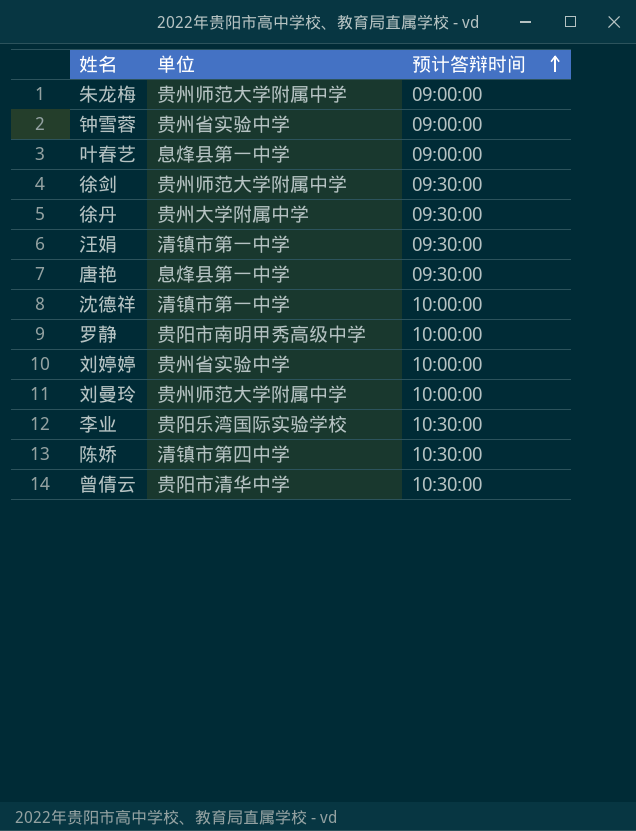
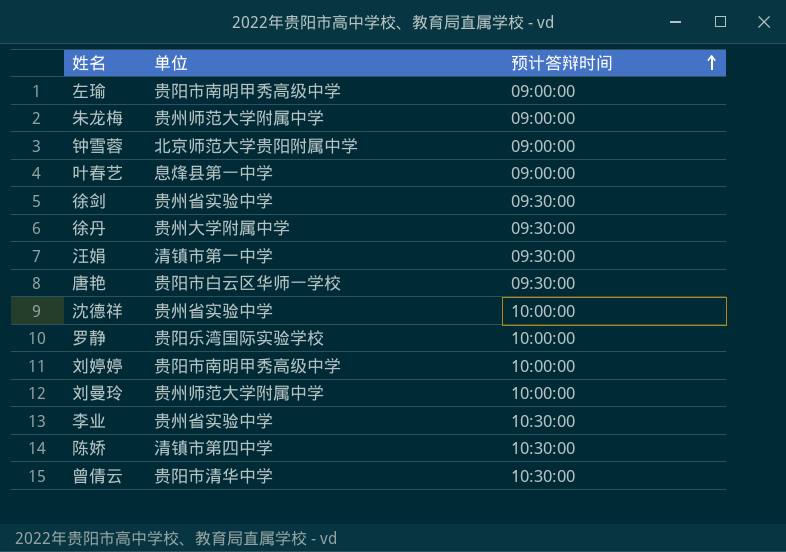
row 左瑜: none -> 贵阳市南明甲秀高级中学 | 09:00:00
钟雪蓉 | 单位: 贵州省实验中学 -> 北京师范大学贵阳附属中学
徐剑 | 单位: 贵州师范大学附属中学 -> 贵州省实验中学
唐艳 | 单位: 息烽县第一中学 -> 贵阳市白云区华师一学校
沈德祥 | 单位: 清镇市第一中学 -> 贵州省实验中学
罗静 | 单位: 贵阳市南明甲秀高级中学 -> 贵阳乐湾国际实验学校
刘婷婷 | 单位: 贵州省实验中学 -> 贵阳市南明甲秀高级中学
李业 | 单位: 贵阳乐湾国际实验学校 -> 贵州省实验中学

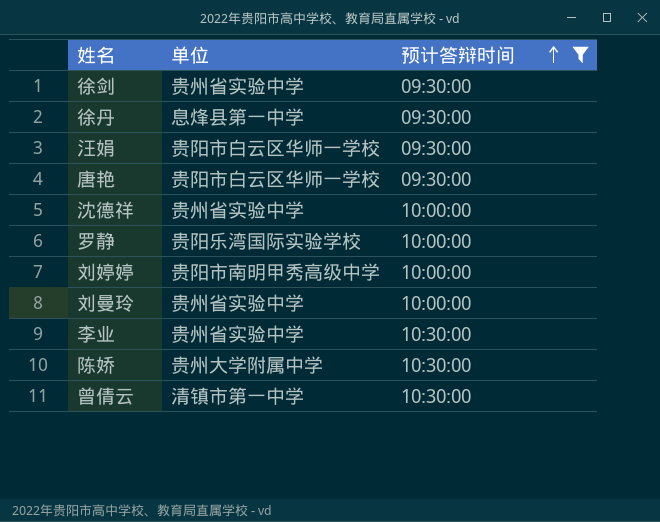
filter: none -> 预计答辩时间 != 09:00:00
徐丹 | 单位: 贵州大学附属中学 -> 息烽县第一中学
汪娟 | 单位: 清镇市第一中学 -> 贵阳市白云区华师一学校
刘曼玲 | 单位: 贵州师范大学附属中学 -> 贵州省实验中学
陈娇 | 单位: 清镇市第四中学 -> 贵州大学附属中学
曾倩云 | 单位: 贵阳市清华中学 -> 清镇市第一中学

